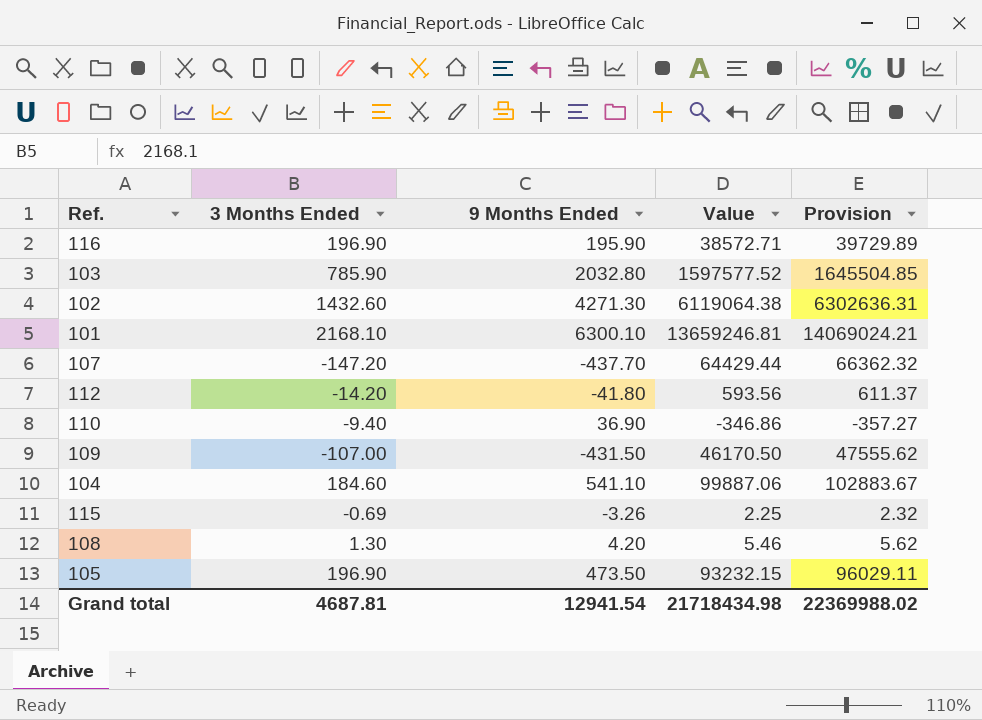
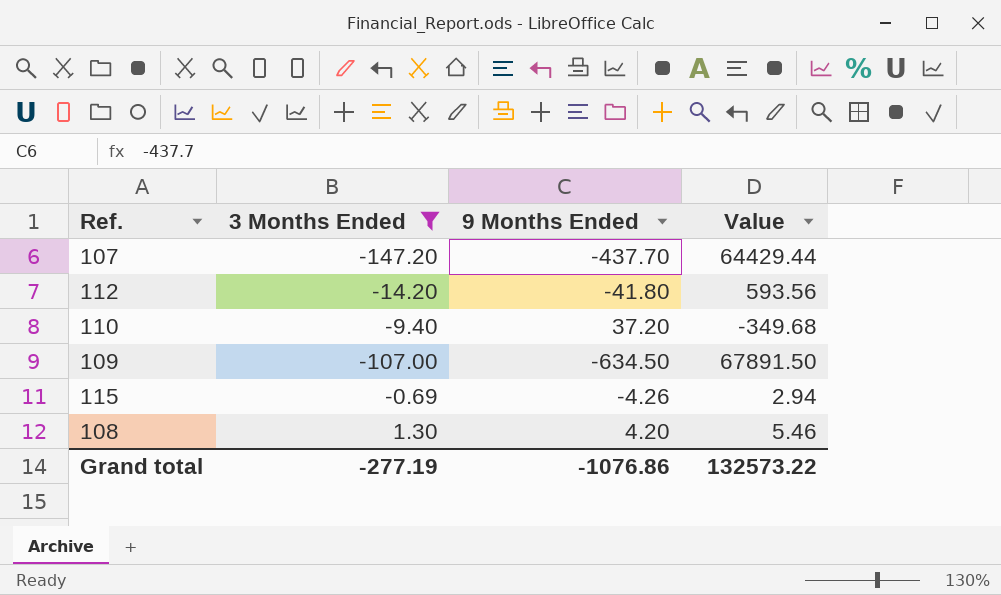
filter: none -> 3 Months Ended <= 1.30
column Provision | formula: [Value] * 1.03 -> none
110 | 9 Months Ended: 36.90 -> 37.20
110 | Value: -346.86 -> -349.68
109 | 9 Months Ended: -431.50 -> -634.50
109 | Value: 46170.50 -> 67891.50
115 | 9 Months Ended: -3.26 -> -4.26
115 | Value: 2.25 -> 2.94
Grand total | 3 Months Ended: 4687.81 -> -277.19
Grand total | 9 Months Ended: 12941.54 -> -1076.86
Grand total | Value: 21718434.98 -> 132573.22

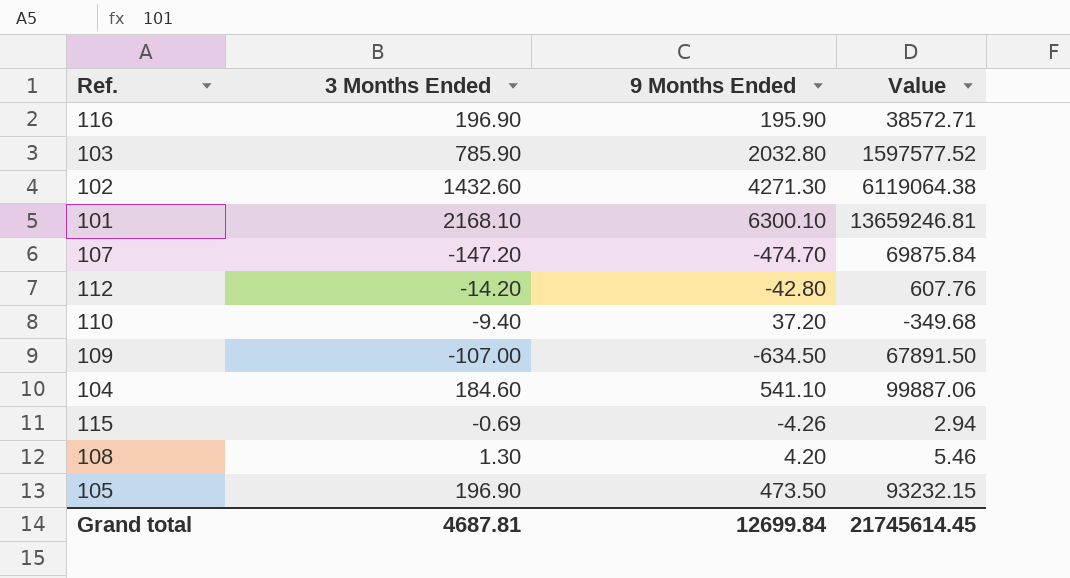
filter: 3 Months Ended <= 1.30 -> none
107 | 9 Months Ended: -437.70 -> -474.70
107 | Value: 64429.44 -> 69875.84
112 | 9 Months Ended: -41.80 -> -42.80
112 | Value: 593.56 -> 607.76
Grand total | 3 Months Ended: -277.19 -> 4687.81
Grand total | 9 Months Ended: -1076.86 -> 12699.84
Grand total | Value: 132573.22 -> 21745614.45

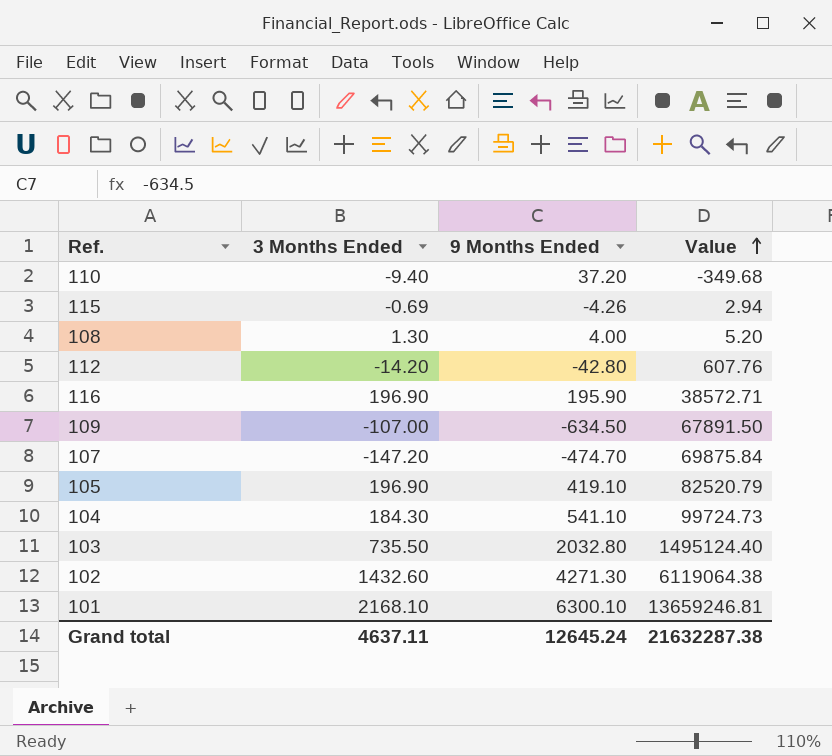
row order: none -> Value ascending
108 | 9 Months Ended: 4.20 -> 4.00
108 | Value: 5.46 -> 5.20
105 | 9 Months Ended: 473.50 -> 419.10
105 | Value: 93232.15 -> 82520.79
104 | 3 Months Ended: 184.60 -> 184.30
104 | Value: 99887.06 -> 99724.73
103 | 3 Months Ended: 785.90 -> 735.50
103 | Value: 1597577.52 -> 1495124.40
Grand total | 3 Months Ended: 4687.81 -> 4637.11
Grand total | 9 Months Ended: 12699.84 -> 12645.24
Grand total | Value: 21745614.45 -> 21632287.38

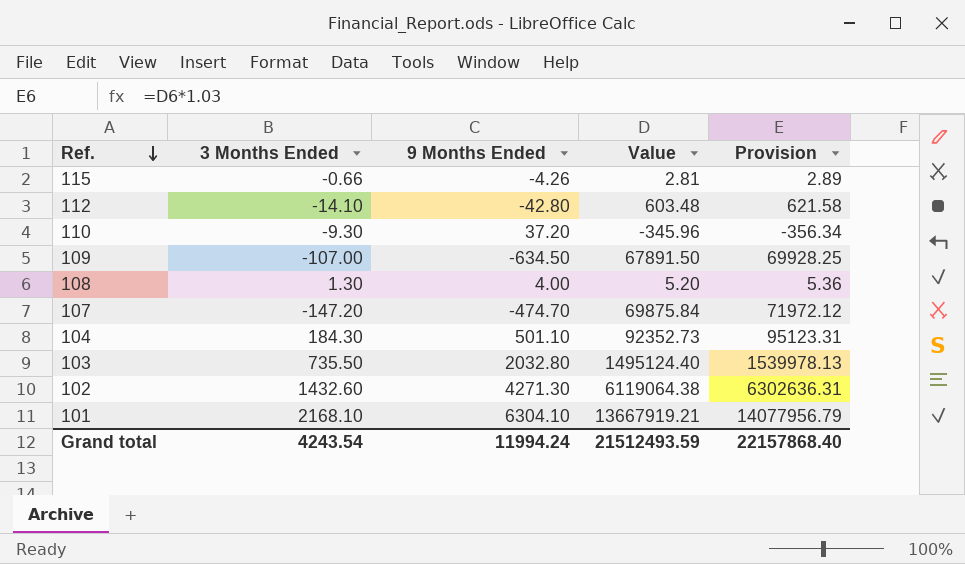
row order: Value ascending -> Ref. descending
column Provision | formula: none -> [Value] * 1.03
row 116: 196.90 | 195.90 | 38572.71 -> none
row 105: 196.90 | 419.10 | 82520.79 -> none
115 | 3 Months Ended: -0.69 -> -0.66
115 | Value: 2.94 -> 2.81
112 | 3 Months Ended: -14.20 -> -14.10
112 | Value: 607.76 -> 603.48
110 | 3 Months Ended: -9.40 -> -9.30
110 | Value: -349.68 -> -345.96
104 | 9 Months Ended: 541.10 -> 501.10
104 | Value: 99724.73 -> 92352.73
101 | 9 Months Ended: 6300.10 -> 6304.10
101 | Value: 13659246.81 -> 13667919.21
Grand total | 3 Months Ended: 4637.11 -> 4243.54
Grand total | 9 Months Ended: 12645.24 -> 11994.24
Grand total | Value: 21632287.38 -> 21512493.59

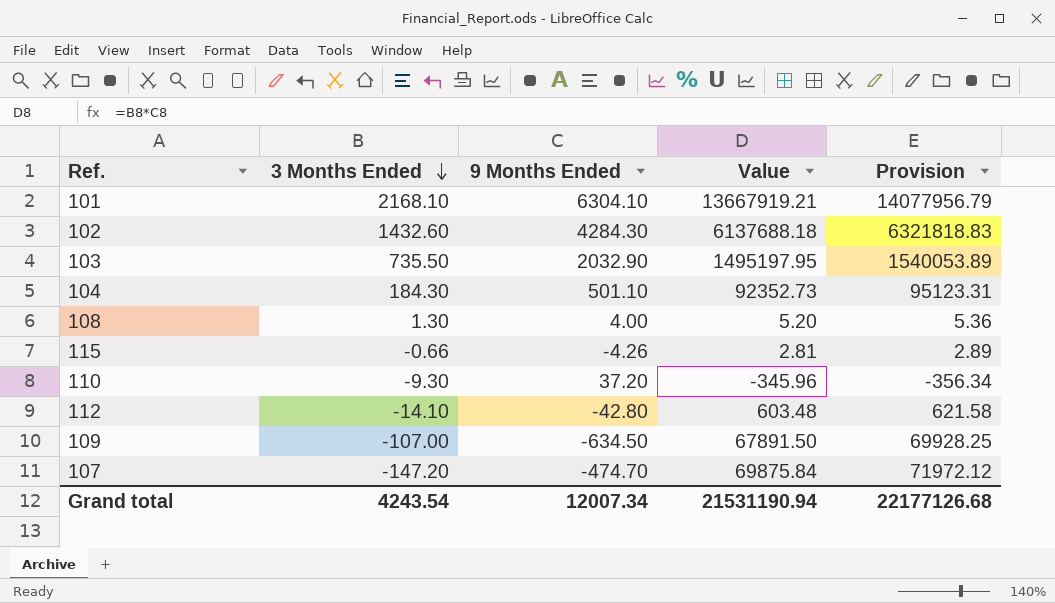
row order: Ref. descending -> 3 Months Ended descending
102 | 9 Months Ended: 4271.30 -> 4284.30
102 | Value: 6119064.38 -> 6137688.18
102 | Provision: 6302636.31 -> 6321818.83
103 | 9 Months Ended: 2032.80 -> 2032.90
103 | Value: 1495124.40 -> 1495197.95
103 | Provision: 1539978.13 -> 1540053.89
Grand total | 9 Months Ended: 11994.24 -> 12007.34
Grand total | Value: 21512493.59 -> 21531190.94
Grand total | Provision: 22157868.40 -> 22177126.68

